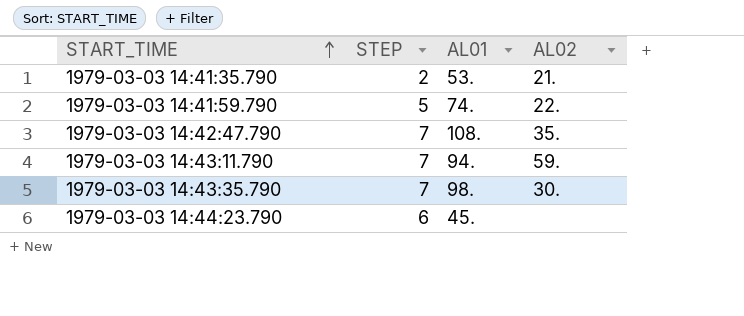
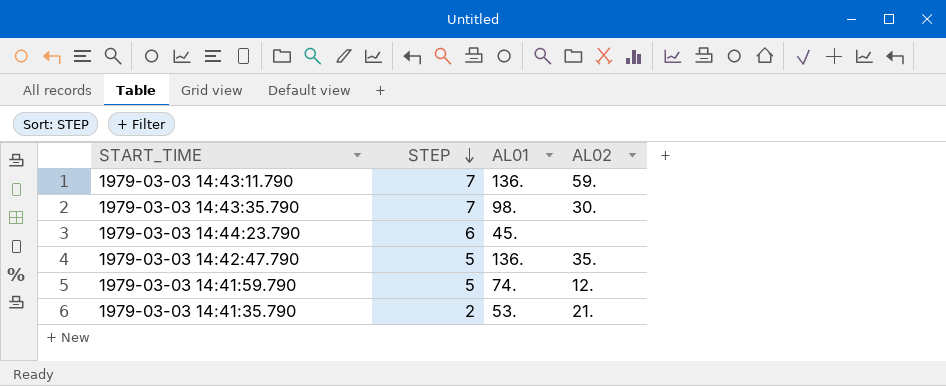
row order: START_TIME ascending -> STEP descending
1979-03-03 14:43:11.790 | AL01: 94. -> 136.
1979-03-03 14:42:47.790 | STEP: 7 -> 5
1979-03-03 14:42:47.790 | AL01: 108. -> 136.
1979-03-03 14:41:59.790 | AL02: 22. -> 12.

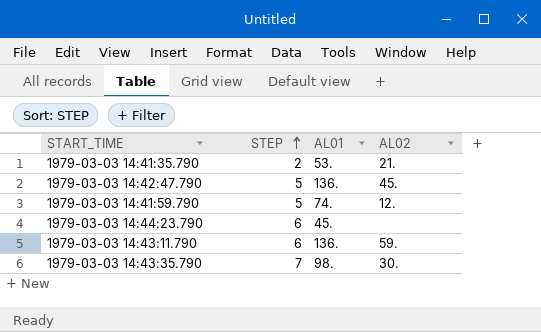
row order: STEP descending -> STEP ascending
1979-03-03 14:42:47.790 | AL02: 35. -> 45.
1979-03-03 14:43:11.790 | STEP: 7 -> 6

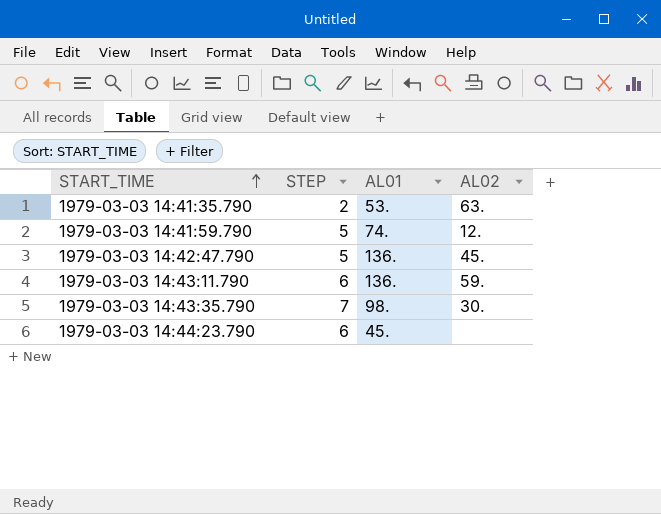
row order: STEP ascending -> START_TIME ascending
1979-03-03 14:41:35.790 | AL02: 21. -> 63.

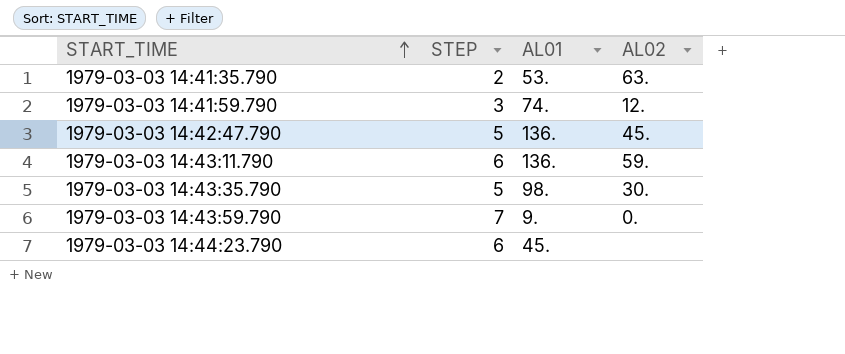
1979-03-03 14:41:59.790 | STEP: 5 -> 3
1979-03-03 14:43:35.790 | STEP: 7 -> 5
row 1979-03-03 14:43:59.790: none -> 7 | 9. | 0.

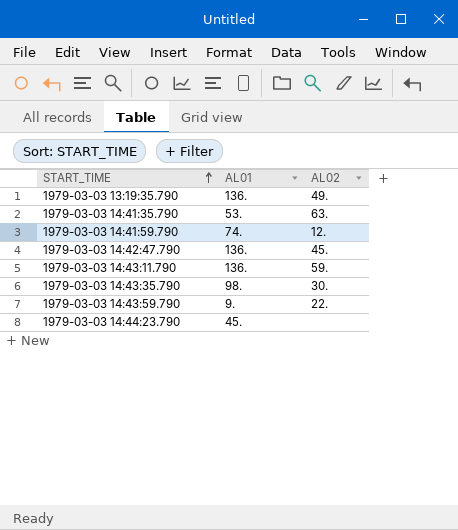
column STEP | position: 2 -> none
row 1979-03-03 13:19:35.790: none -> 136. | 49.
1979-03-03 14:43:59.790 | AL02: 0. -> 22.

